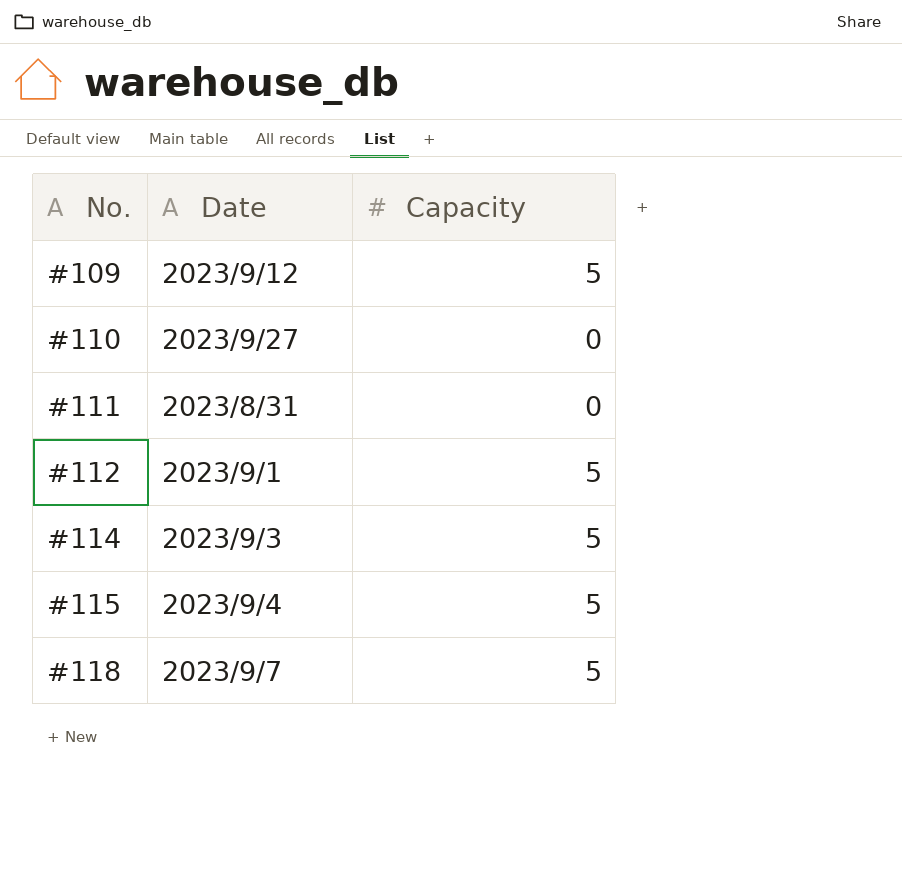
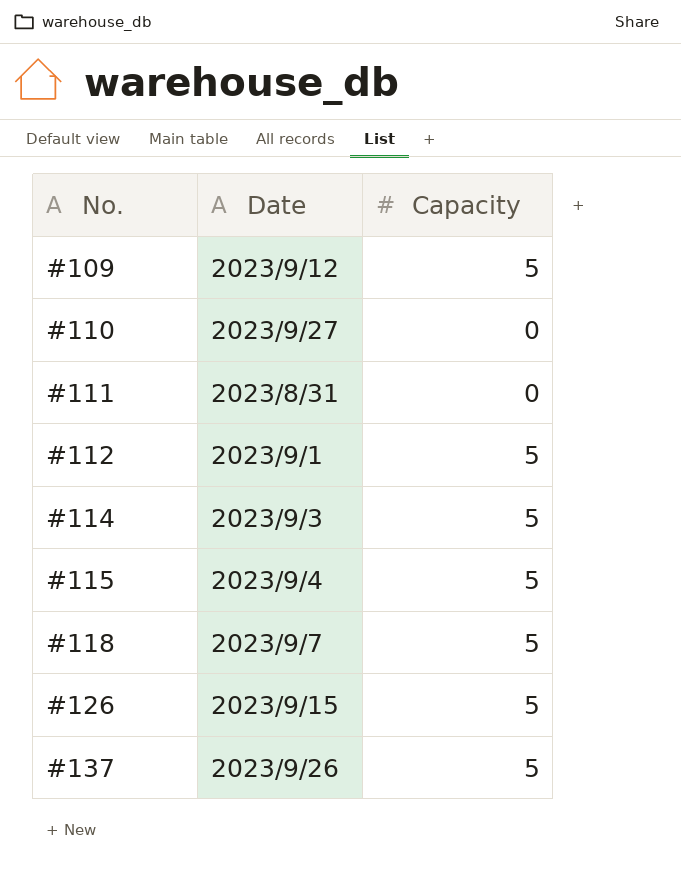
row #126: none -> 2023/9/15 | 5
row #137: none -> 2023/9/26 | 5

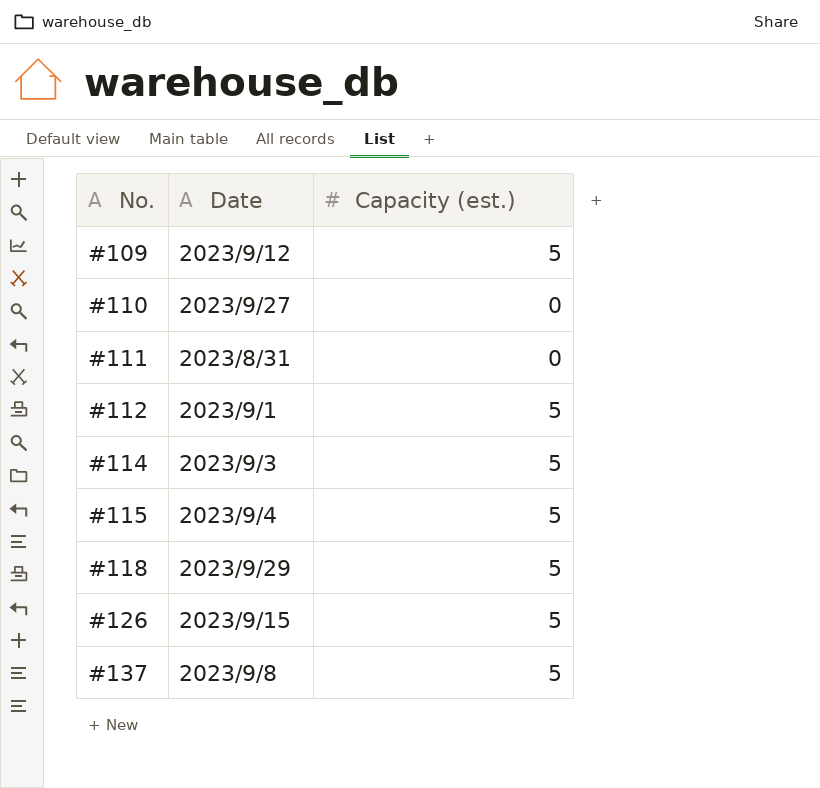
column name: Capacity -> Capacity (est.)
#118 | Date: 2023/9/7 -> 2023/9/29
#137 | Date: 2023/9/26 -> 2023/9/8

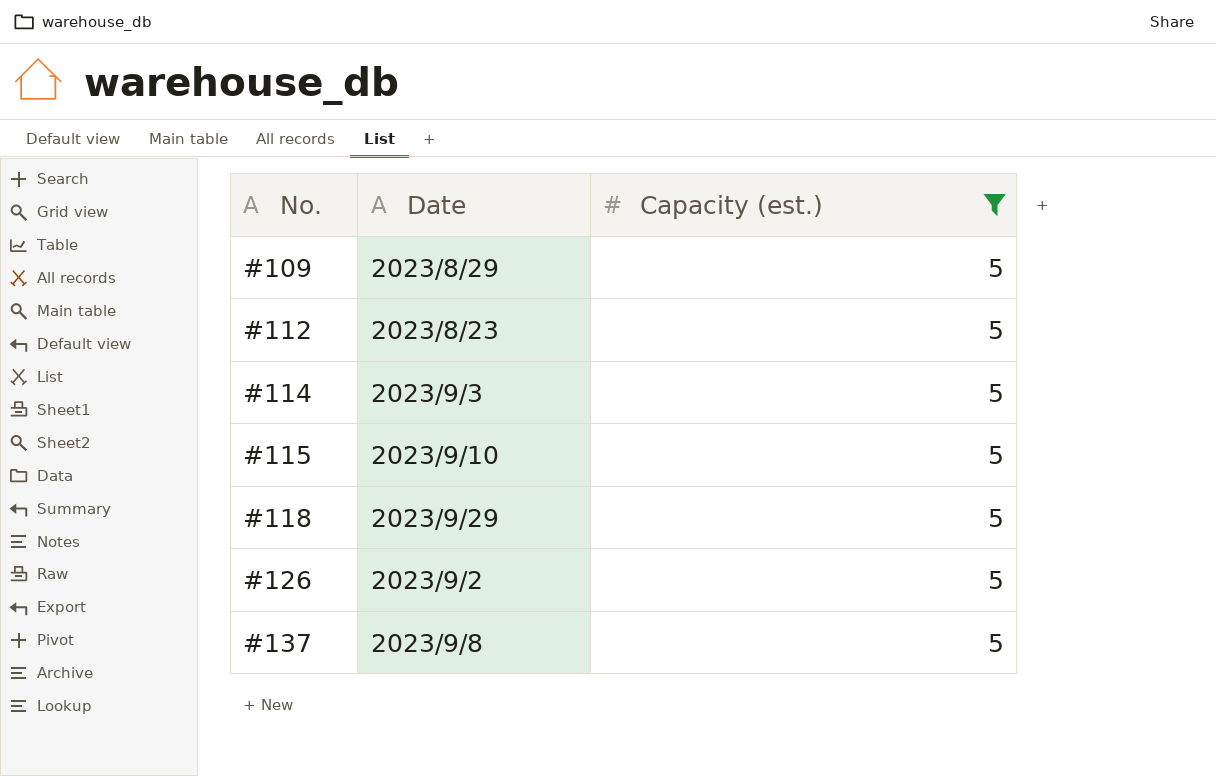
filter: none -> Capacity (est.) = 5
#109 | Date: 2023/9/12 -> 2023/8/29
#112 | Date: 2023/9/1 -> 2023/8/23
#115 | Date: 2023/9/4 -> 2023/9/10
#126 | Date: 2023/9/15 -> 2023/9/2

